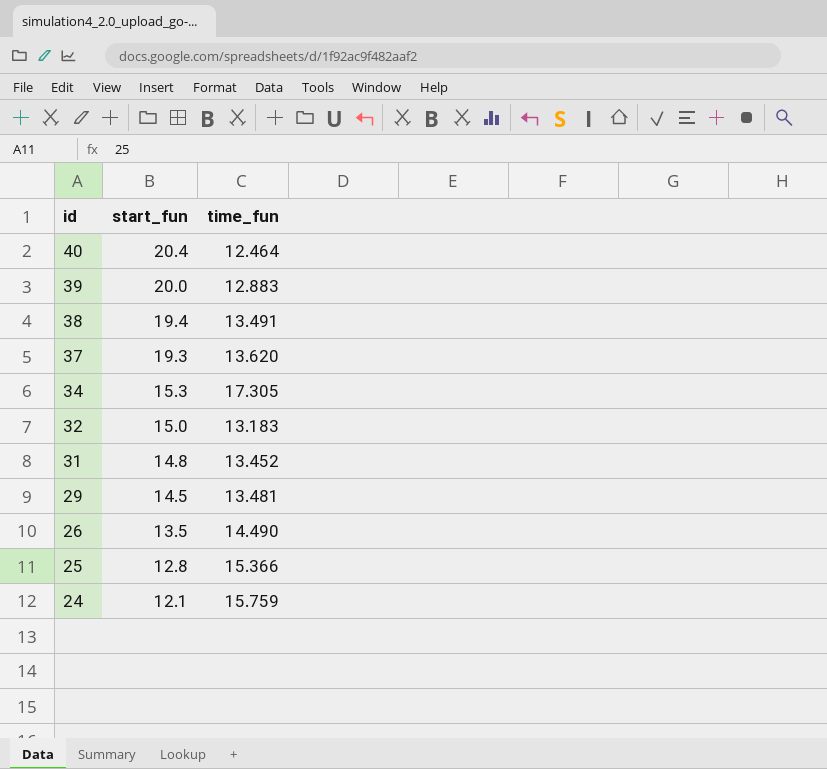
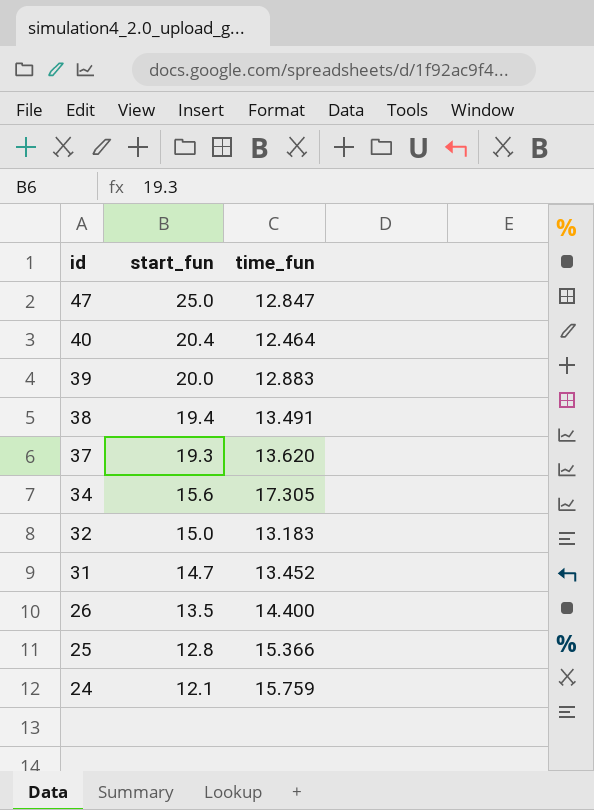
row 29: 14.5 | 13.481 -> none
row 47: none -> 25.0 | 12.847
34 | start_fun: 15.3 -> 15.6
31 | start_fun: 14.8 -> 14.7
26 | time_fun: 14.490 -> 14.400

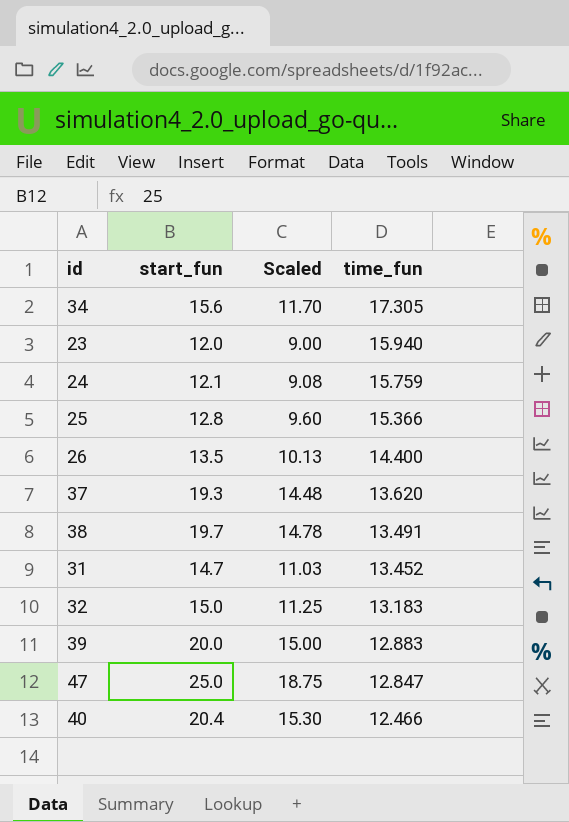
row order: id descending -> time_fun descending
column Scaled | formula: none -> [start_fun] * 0.75
row 23: none -> 12.0 | 9.00 | 15.940
38 | start_fun: 19.4 -> 19.7
40 | time_fun: 12.464 -> 12.466

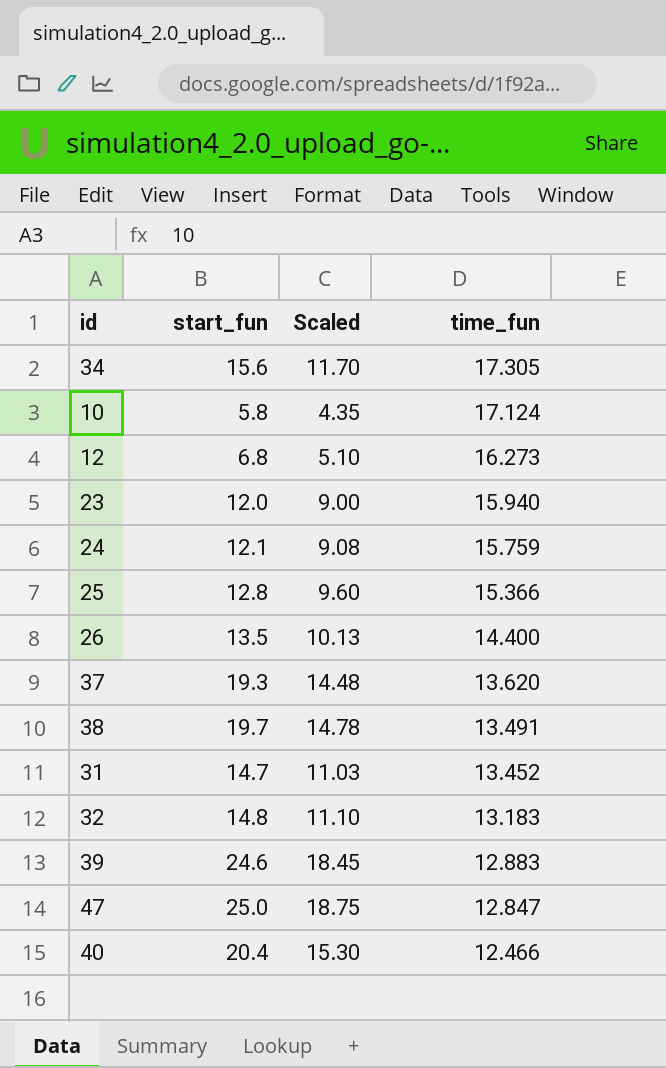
row 10: none -> 5.8 | 4.35 | 17.124
row 12: none -> 6.8 | 5.10 | 16.273
32 | start_fun: 15.0 -> 14.8
32 | Scaled: 11.25 -> 11.10
39 | start_fun: 20.0 -> 24.6
39 | Scaled: 15.00 -> 18.45

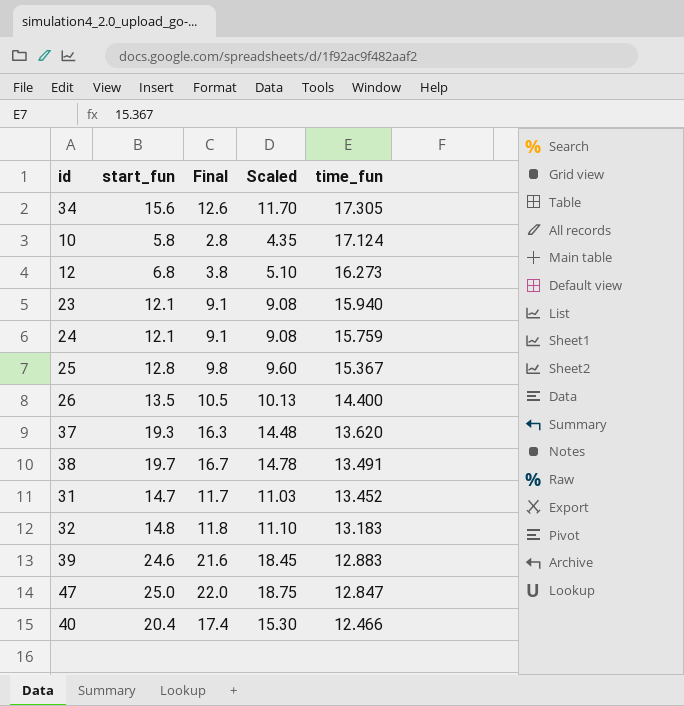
column Final | formula: none -> [start_fun] - 3
23 | start_fun: 12.0 -> 12.1
23 | Scaled: 9.00 -> 9.08
25 | time_fun: 15.366 -> 15.367

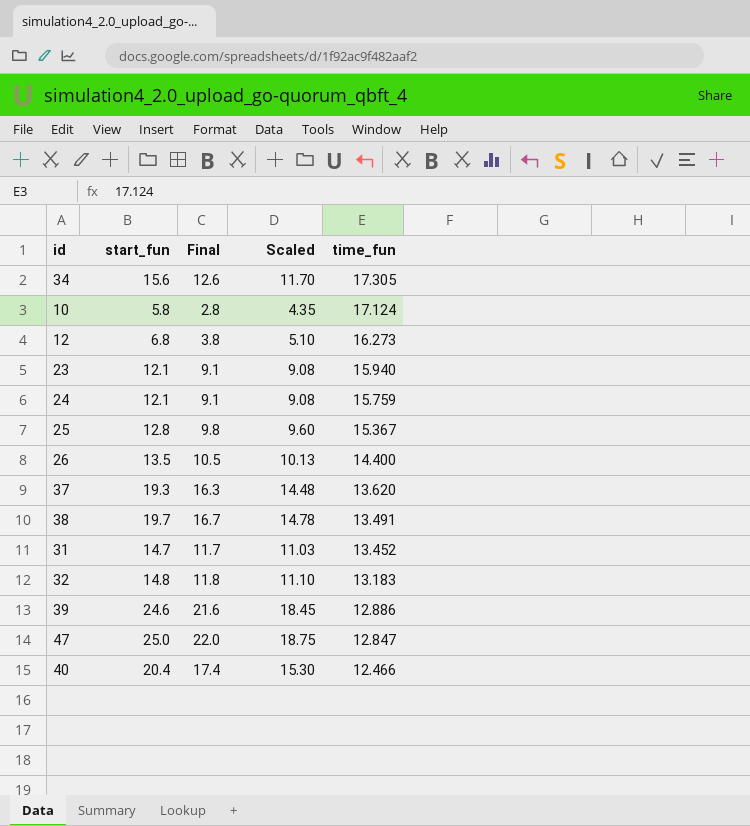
39 | time_fun: 12.883 -> 12.886

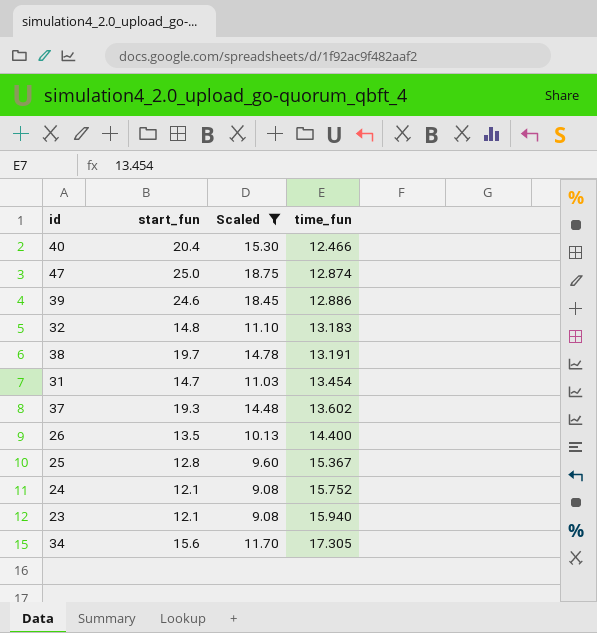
filter: none -> Scaled >= 9.08
row order: time_fun descending -> time_fun ascending
column Final | formula: [start_fun] - 3 -> none
47 | time_fun: 12.847 -> 12.874
38 | time_fun: 13.491 -> 13.191
31 | time_fun: 13.452 -> 13.454
37 | time_fun: 13.620 -> 13.602
24 | time_fun: 15.759 -> 15.752

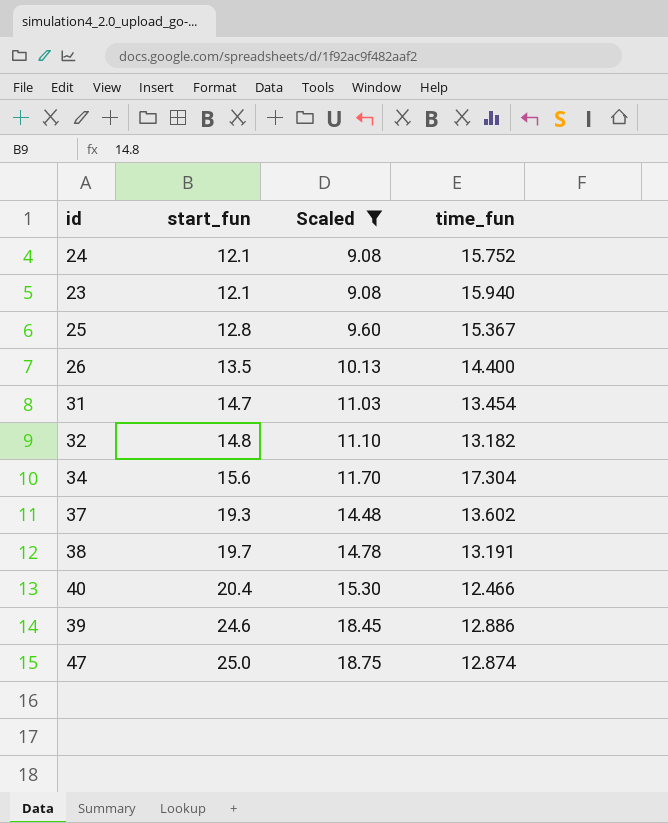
row order: time_fun ascending -> start_fun ascending
32 | time_fun: 13.183 -> 13.182
34 | time_fun: 17.305 -> 17.304

